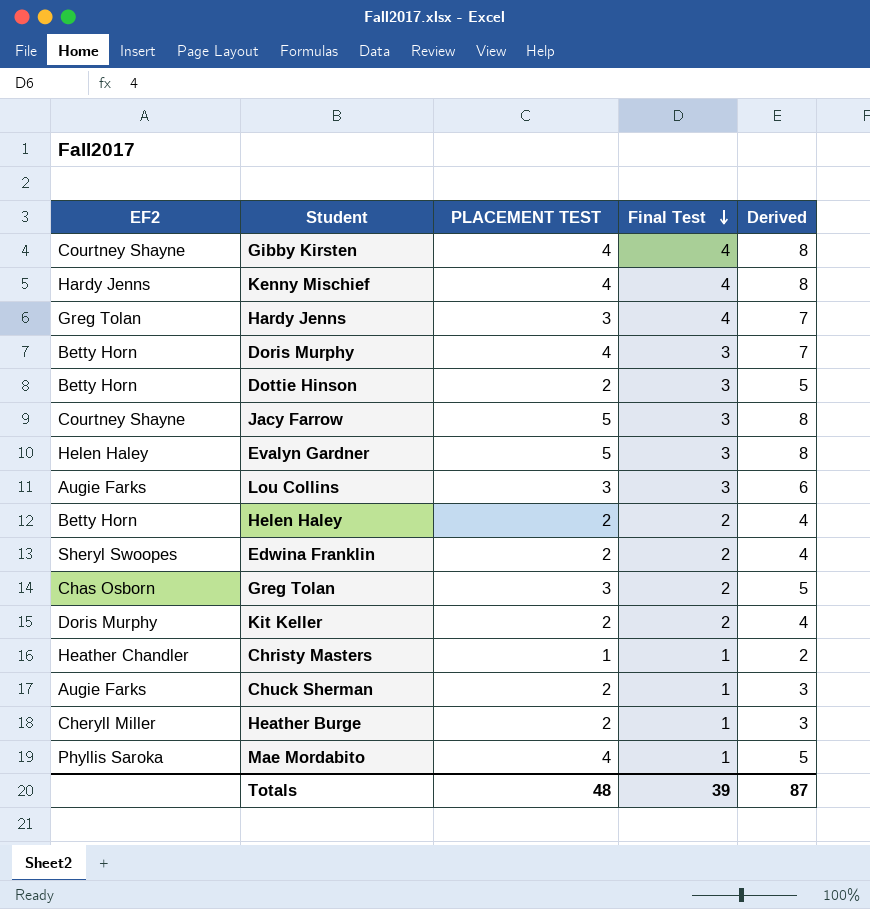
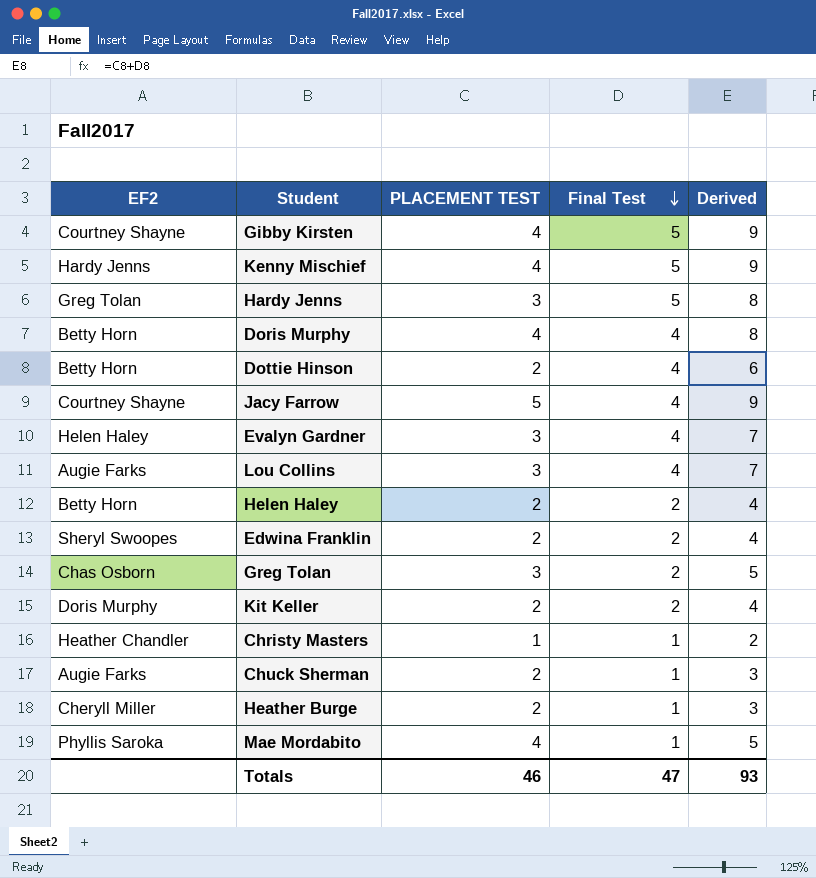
Gibby Kirsten | Final Test: 4 -> 5
Gibby Kirsten | Derived: 8 -> 9
Kenny Mischief | Final Test: 4 -> 5
Kenny Mischief | Derived: 8 -> 9
Hardy Jenns | Final Test: 4 -> 5
Hardy Jenns | Derived: 7 -> 8
Doris Murphy | Final Test: 3 -> 4
Doris Murphy | Derived: 7 -> 8
Dottie Hinson | Final Test: 3 -> 4
Dottie Hinson | Derived: 5 -> 6
Jacy Farrow | Final Test: 3 -> 4
Jacy Farrow | Derived: 8 -> 9
Evalyn Gardner | PLACEMENT TEST: 5 -> 3
Evalyn Gardner | Final Test: 3 -> 4
Evalyn Gardner | Derived: 8 -> 7
Lou Collins | Final Test: 3 -> 4
Lou Collins | Derived: 6 -> 7
Totals | PLACEMENT TEST: 48 -> 46
Totals | Final Test: 39 -> 47
Totals | Derived: 87 -> 93

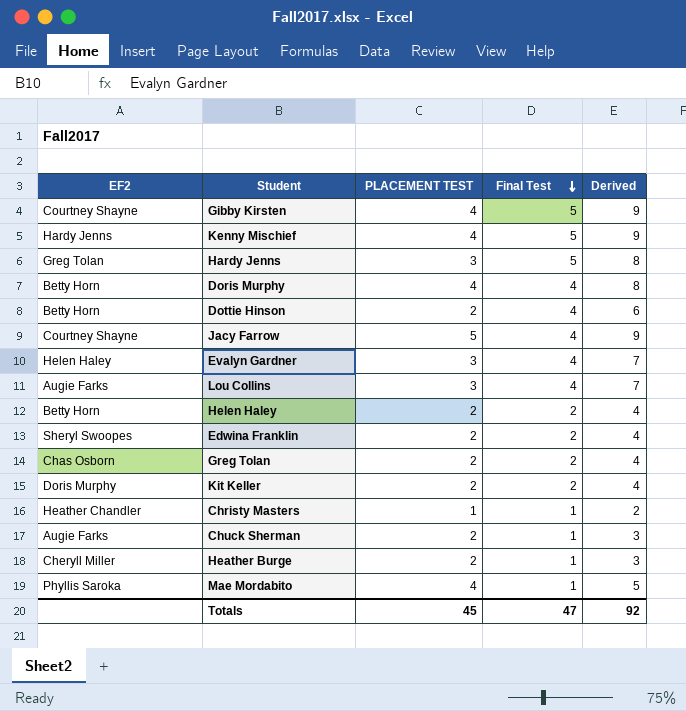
Greg Tolan | PLACEMENT TEST: 3 -> 2
Greg Tolan | Derived: 5 -> 4
Totals | PLACEMENT TEST: 46 -> 45
Totals | Derived: 93 -> 92

